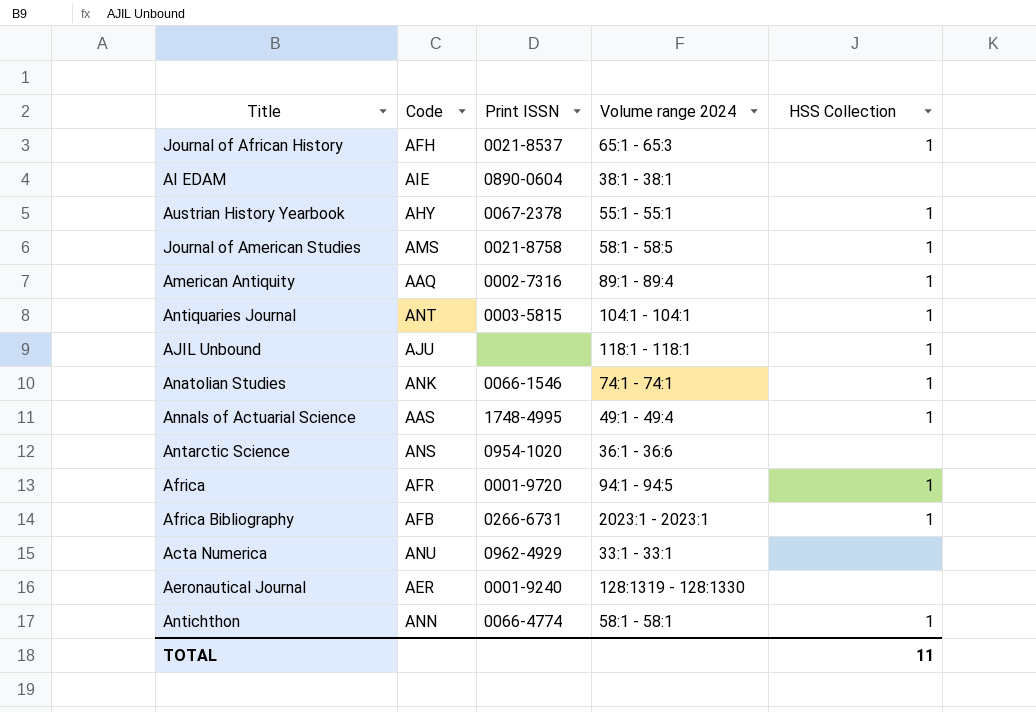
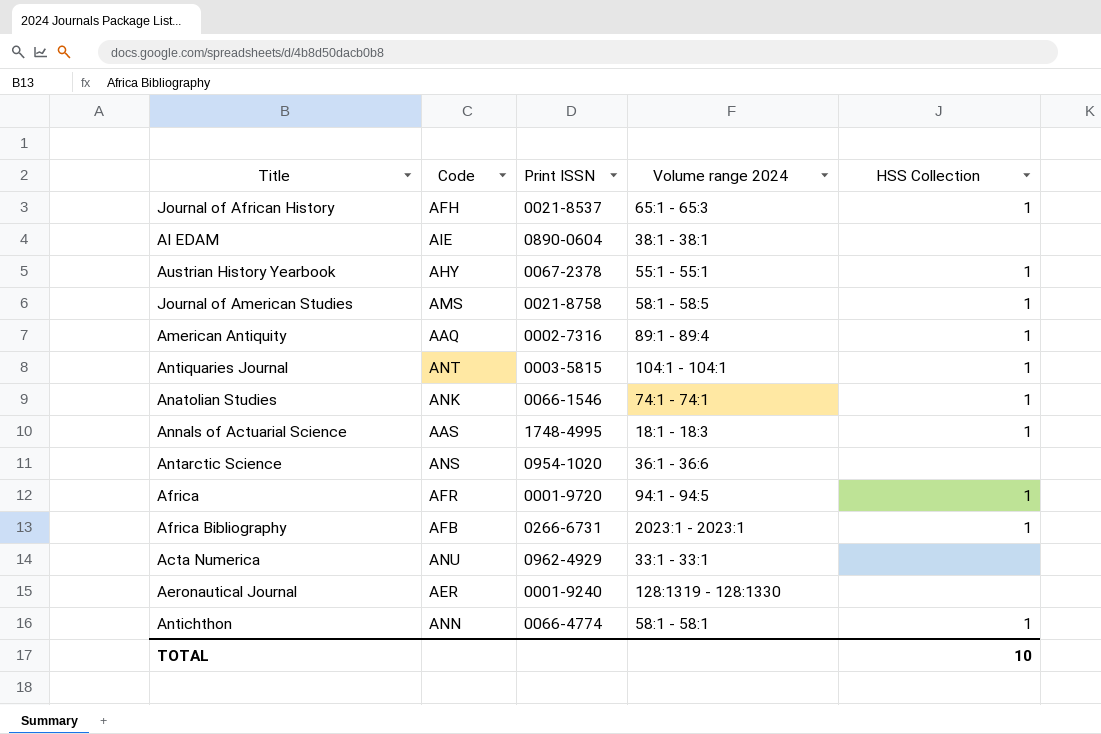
row AJIL Unbound: AJU | none | 118:1 - 118:1 | 1 -> none
Annals of Actuarial Science | Volume range 2024: 49:1 - 49:4 -> 18:1 - 18:3
TOTAL | HSS Collection: 11 -> 10

